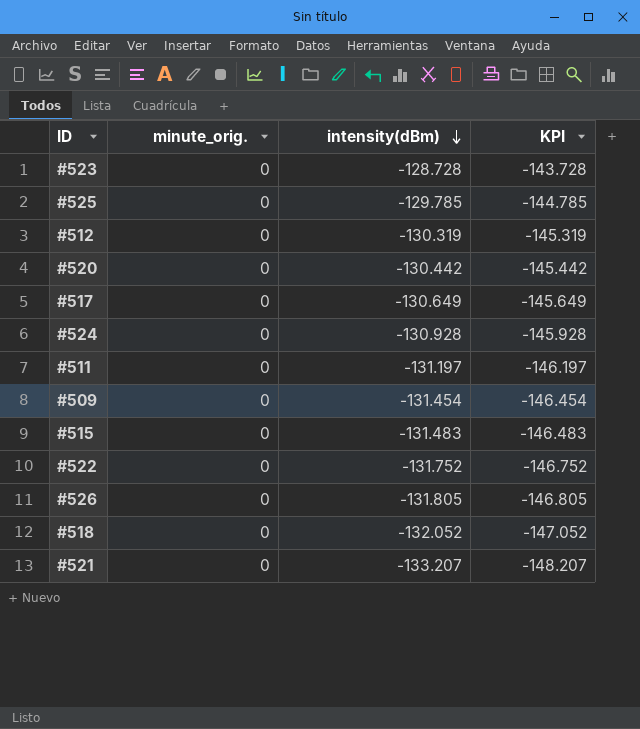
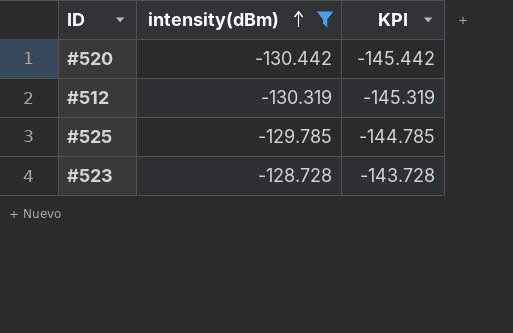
filter: none -> intensity(dBm) >= -130.442
row order: intensity(dBm) descending -> intensity(dBm) ascending
column minute_orig. | position: 2 -> none

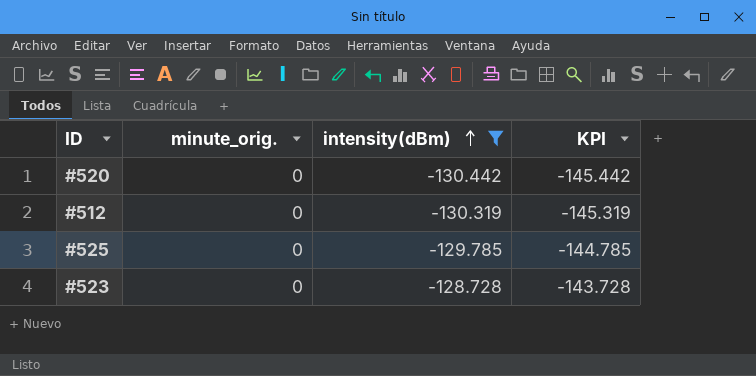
column minute_orig. | position: none -> 2

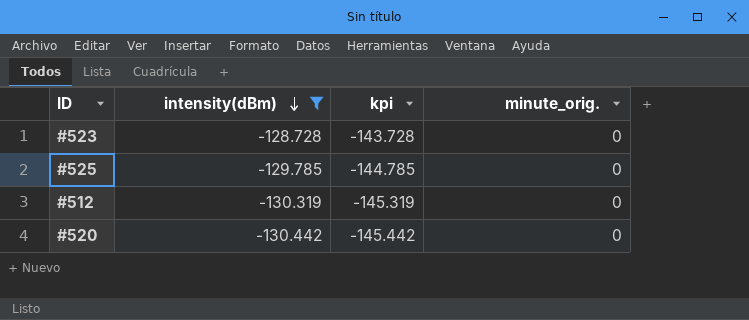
row order: intensity(dBm) ascending -> intensity(dBm) descending
column name: KPI -> kpi
column minute_orig. | position: 2 -> 4

